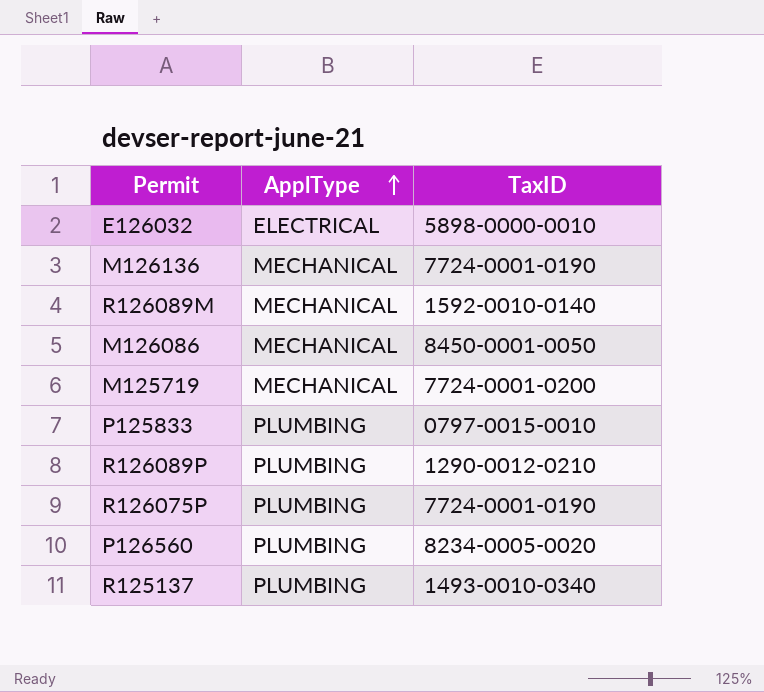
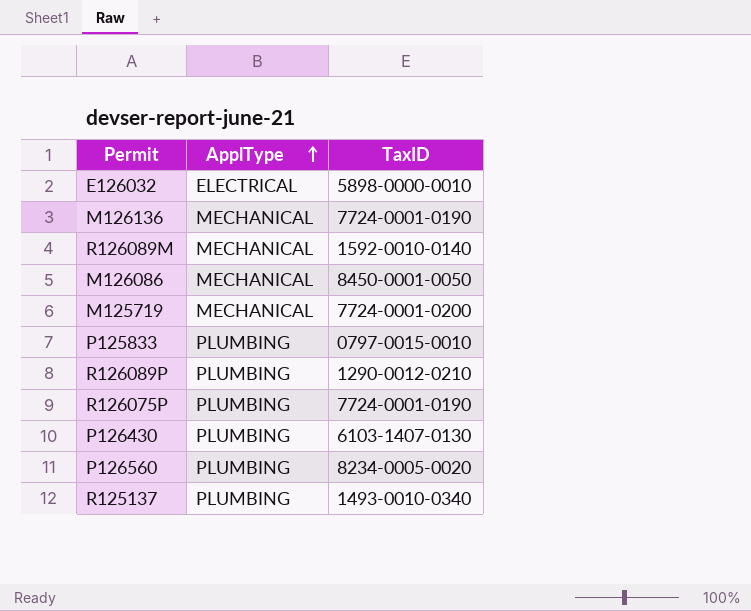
row P126430: none -> PLUMBING | 6103-1407-0130

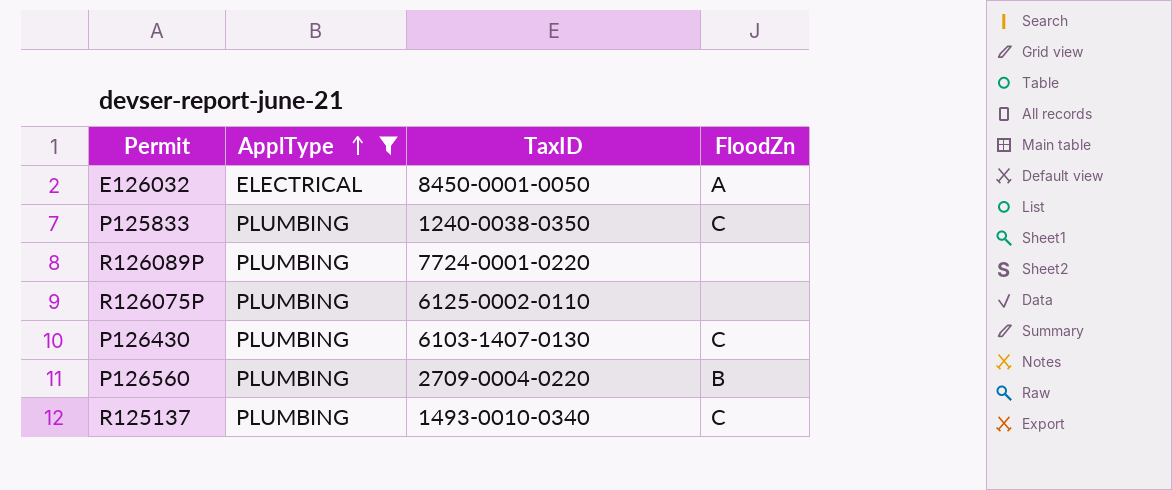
filter: none -> ApplType != MECHANICAL
column FloodZn | position: none -> 4
E126032 | TaxID: 5898-0000-0010 -> 8450-0001-0050
P125833 | TaxID: 0797-0015-0010 -> 1240-0038-0350
R126089P | TaxID: 1290-0012-0210 -> 7724-0001-0220
R126075P | TaxID: 7724-0001-0190 -> 6125-0002-0110
P126560 | TaxID: 8234-0005-0020 -> 2709-0004-0220

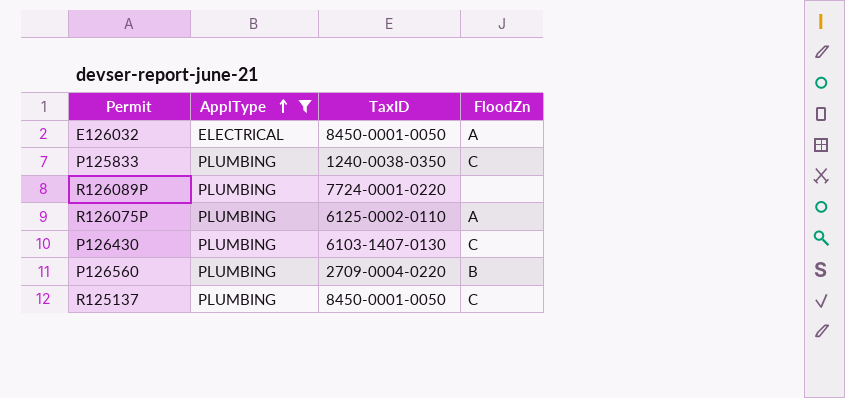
R126075P | FloodZn: none -> A
R125137 | TaxID: 1493-0010-0340 -> 8450-0001-0050

